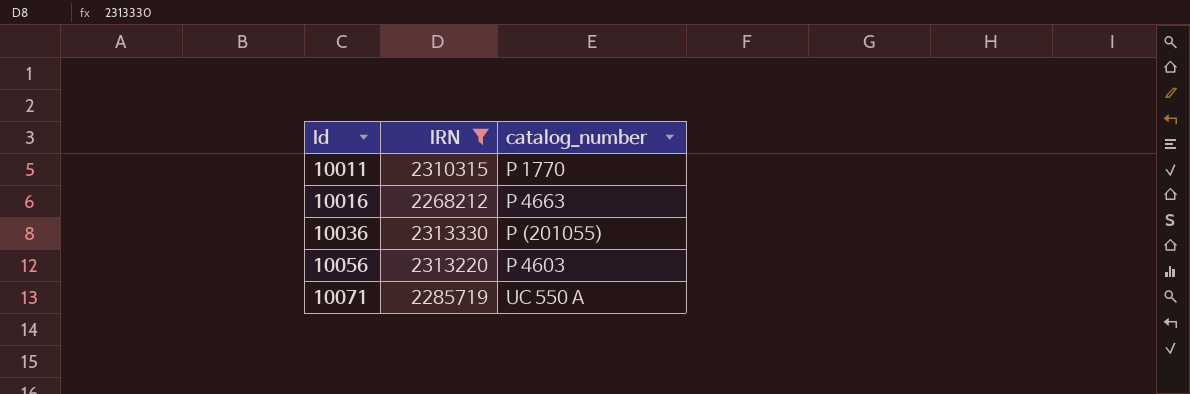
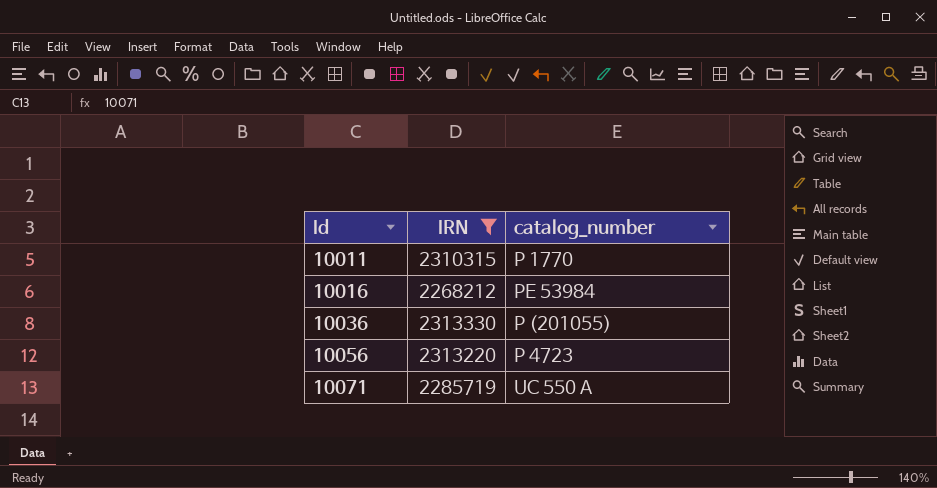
10016 | catalog_number: P 4663 -> PE 53984
10056 | catalog_number: P 4603 -> P 4723

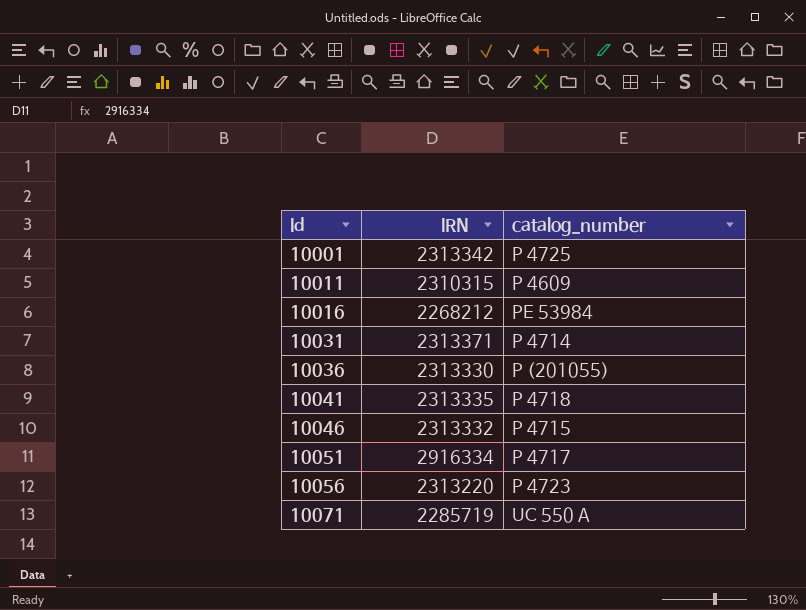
filter: IRN <= 2313330 -> none
10011 | catalog_number: P 1770 -> P 4609

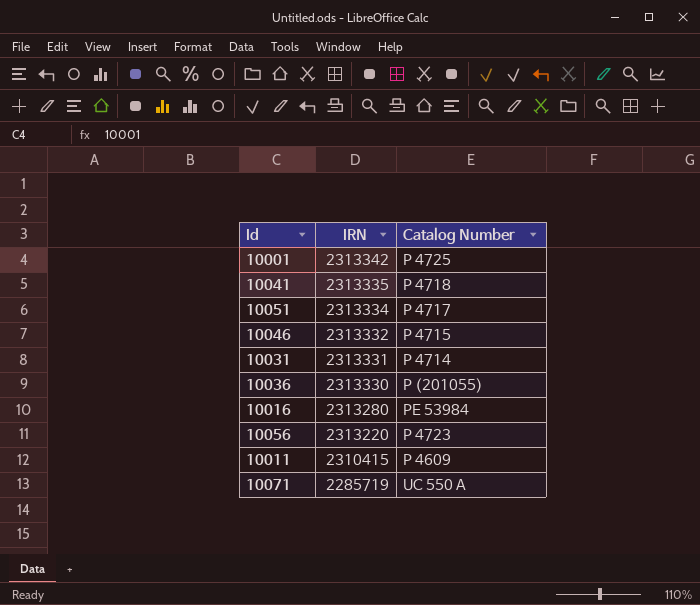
row order: Id ascending -> IRN descending
column name: catalog_number -> Catalog Number
10051 | IRN: 2916334 -> 2313334
10031 | IRN: 2313371 -> 2313331
10016 | IRN: 2268212 -> 2313280
10011 | IRN: 2310315 -> 2310415

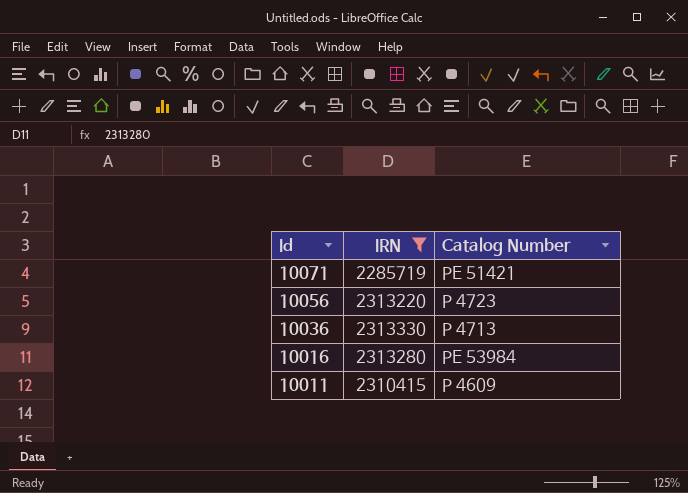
filter: none -> IRN <= 2313330
row order: IRN descending -> Id descending
10071 | Catalog Number: UC 550 A -> PE 51421
10036 | Catalog Number: P (201055) -> P 4713

